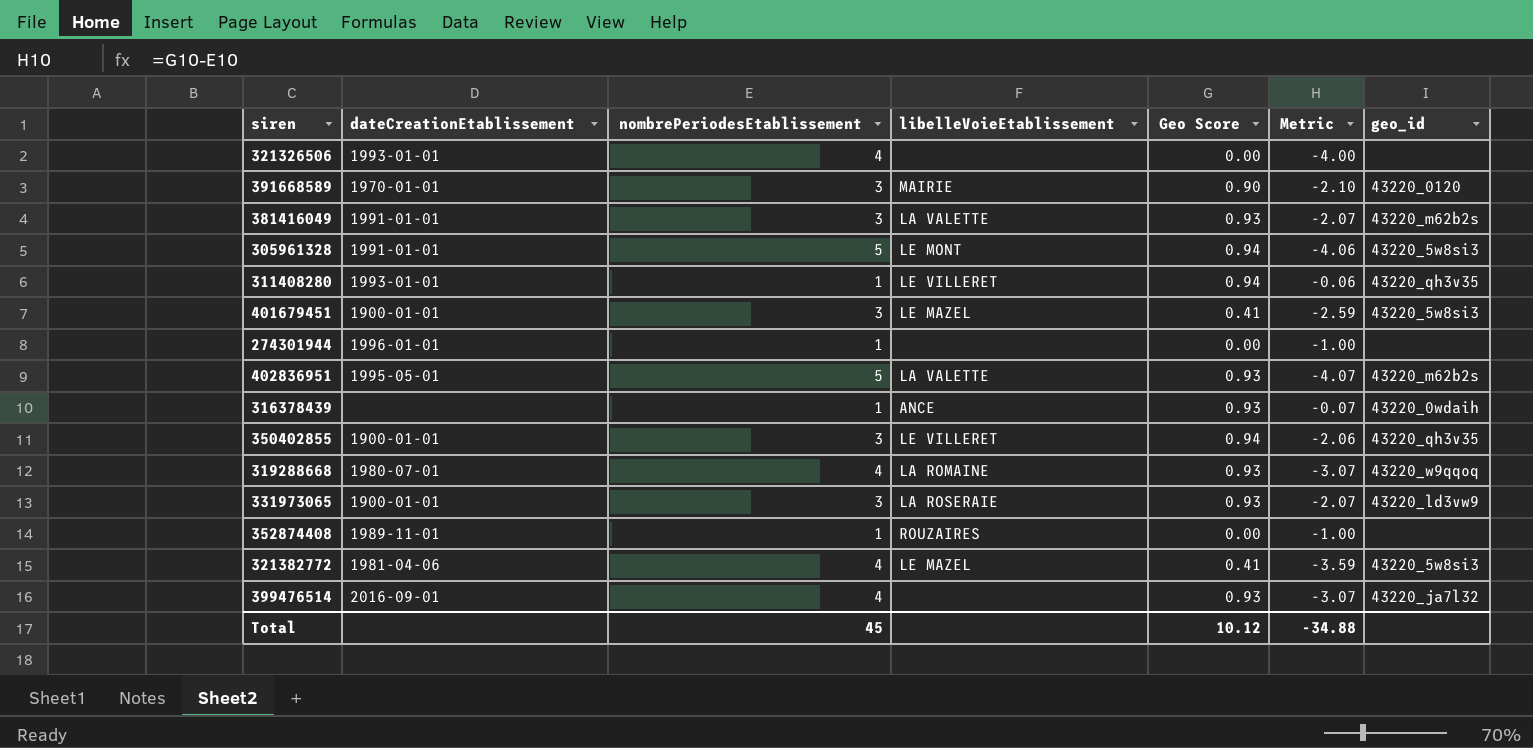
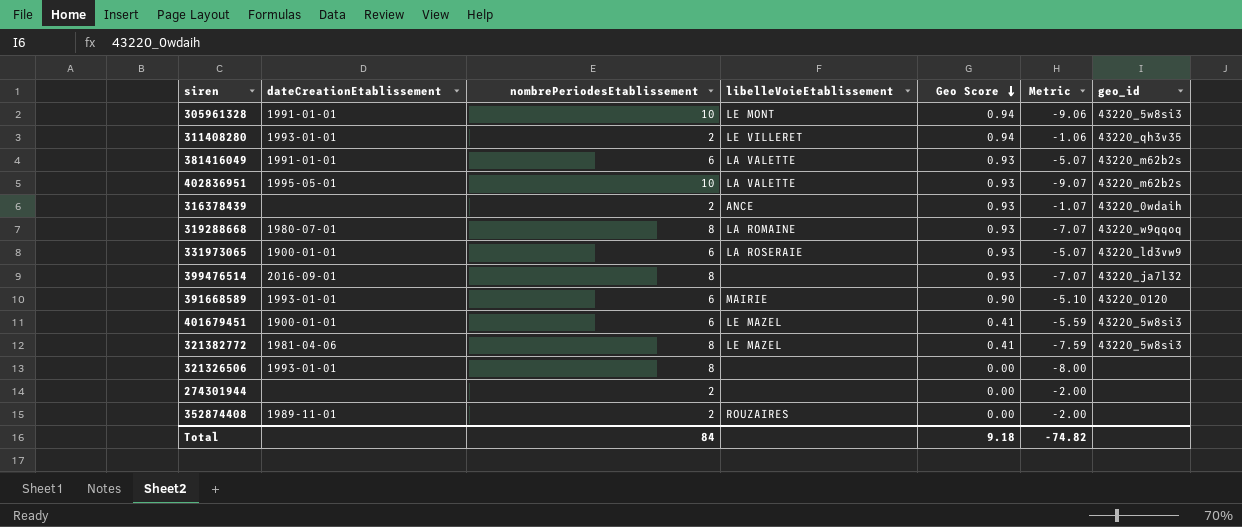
row order: none -> Geo Score descending
row 350402855: 1900-01-01 | 3 | LE VILLERET | 0.94 | -2.06 | 43220_qh3v35 -> none
305961328 | nombrePeriodesEtablissement: 5 -> 10
305961328 | Metric: -4.06 -> -9.06
311408280 | nombrePeriodesEtablissement: 1 -> 2
311408280 | Metric: -0.06 -> -1.06
381416049 | nombrePeriodesEtablissement: 3 -> 6
381416049 | Metric: -2.07 -> -5.07
402836951 | nombrePeriodesEtablissement: 5 -> 10
402836951 | Metric: -4.07 -> -9.07
316378439 | nombrePeriodesEtablissement: 1 -> 2
316378439 | Metric: -0.07 -> -1.07
319288668 | nombrePeriodesEtablissement: 4 -> 8
319288668 | Metric: -3.07 -> -7.07
331973065 | nombrePeriodesEtablissement: 3 -> 6
331973065 | Metric: -2.07 -> -5.07
399476514 | nombrePeriodesEtablissement: 4 -> 8
399476514 | Metric: -3.07 -> -7.07
391668589 | dateCreationEtablissement: 1970-01-01 -> 1993-01-01
391668589 | nombrePeriodesEtablissement: 3 -> 6
391668589 | Metric: -2.10 -> -5.10
401679451 | nombrePeriodesEtablissement: 3 -> 6
401679451 | Metric: -2.59 -> -5.59
321382772 | nombrePeriodesEtablissement: 4 -> 8
321382772 | Metric: -3.59 -> -7.59
321326506 | nombrePeriodesEtablissement: 4 -> 8
321326506 | Metric: -4.00 -> -8.00
274301944 | dateCreationEtablissement: 1996-01-01 -> none
274301944 | nombrePeriodesEtablissement: 1 -> 2
274301944 | Metric: -1.00 -> -2.00
352874408 | nombrePeriodesEtablissement: 1 -> 2
352874408 | Metric: -1.00 -> -2.00
Total | nombrePeriodesEtablissement: 45 -> 84
Total | Geo Score: 10.12 -> 9.18
Total | Metric: -34.88 -> -74.82

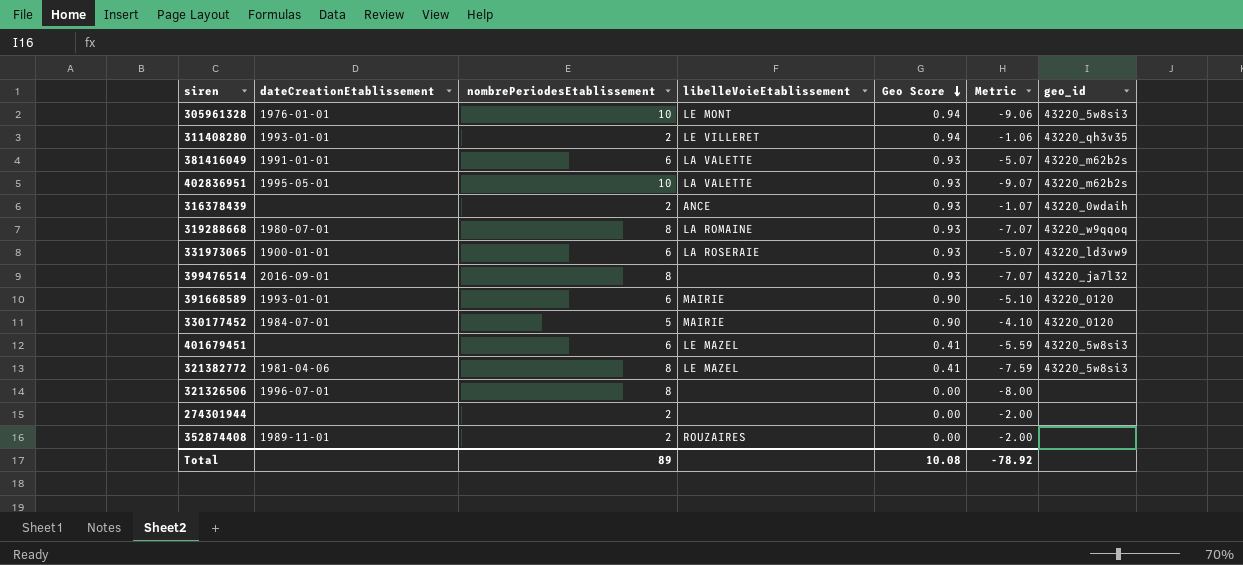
305961328 | dateCreationEtablissement: 1991-01-01 -> 1976-01-01
row 330177452: none -> 1984-07-01 | 5 | MAIRIE | 0.90 | -4.10 | 43220_0120
401679451 | dateCreationEtablissement: 1900-01-01 -> none
321326506 | dateCreationEtablissement: 1993-01-01 -> 1996-07-01
Total | nombrePeriodesEtablissement: 84 -> 89
Total | Geo Score: 9.18 -> 10.08
Total | Metric: -74.82 -> -78.92

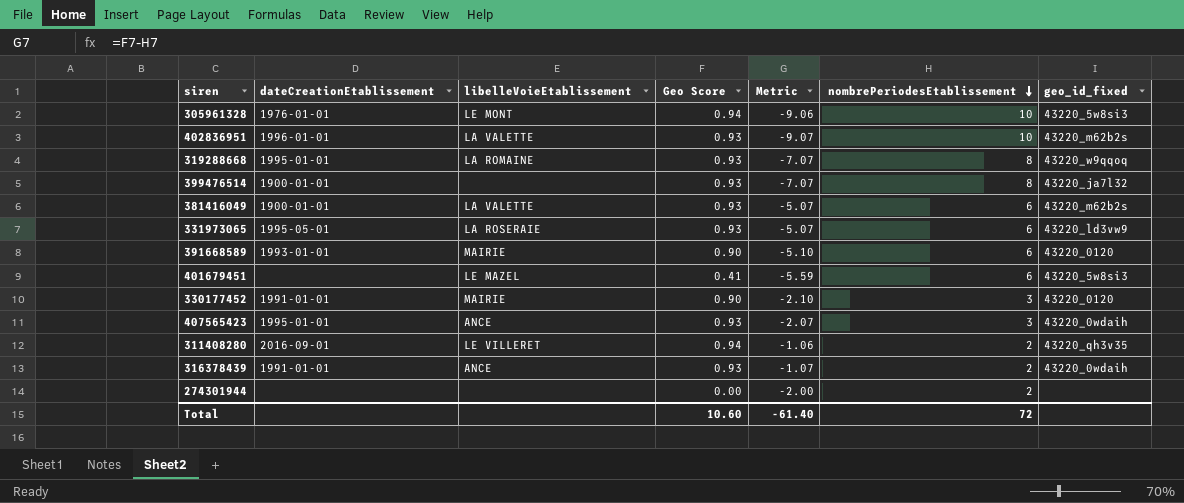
row order: Geo Score descending -> nombrePeriodesEtablissement descending
column nombrePeriodesEtablissement | position: 3 -> 6
column name: geo_id -> geo_id_fixed
row 321382772: 1981-04-06 | 8 | LE MAZEL | 0.41 | -7.59 | 43220_5w8si3 -> none
row 321326506: 1996-07-01 | 8 | none | 0.00 | -8.00 | none -> none
row 352874408: 1989-11-01 | 2 | ROUZAIRES | 0.00 | -2.00 | none -> none
402836951 | dateCreationEtablissement: 1995-05-01 -> 1996-01-01
319288668 | dateCreationEtablissement: 1980-07-01 -> 1995-01-01
399476514 | dateCreationEtablissement: 2016-09-01 -> 1900-01-01
381416049 | dateCreationEtablissement: 1991-01-01 -> 1900-01-01
331973065 | dateCreationEtablissement: 1900-01-01 -> 1995-05-01
330177452 | dateCreationEtablissement: 1984-07-01 -> 1991-01-01
330177452 | Metric: -4.10 -> -2.10
330177452 | nombrePeriodesEtablissement: 5 -> 3
row 407565423: none -> 1995-01-01 | ANCE | 0.93 | -2.07 | 3 | 43220_0wdaih
311408280 | dateCreationEtablissement: 1993-01-01 -> 2016-09-01
316378439 | dateCreationEtablissement: none -> 1991-01-01
Total | Geo Score: 10.08 -> 10.60
Total | Metric: -78.92 -> -61.40
Total | nombrePeriodesEtablissement: 89 -> 72

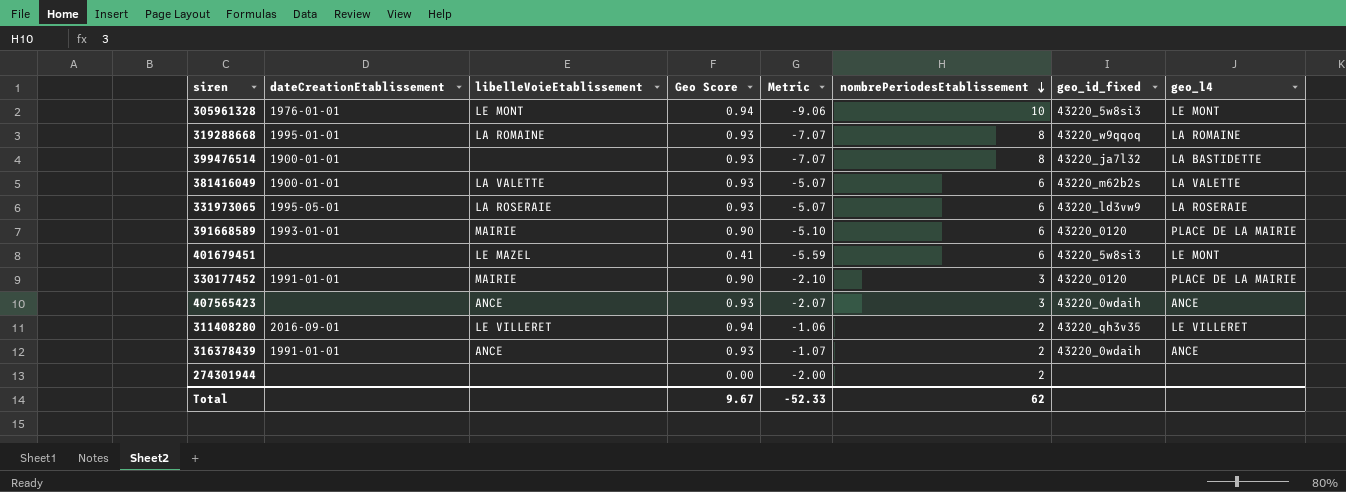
column geo_l4 | position: none -> 8
row 402836951: 1996-01-01 | LA VALETTE | 0.93 | -9.07 | 10 | 43220_m62b2s -> none
407565423 | dateCreationEtablissement: 1995-01-01 -> none
Total | Geo Score: 10.60 -> 9.67
Total | Metric: -61.40 -> -52.33
Total | nombrePeriodesEtablissement: 72 -> 62

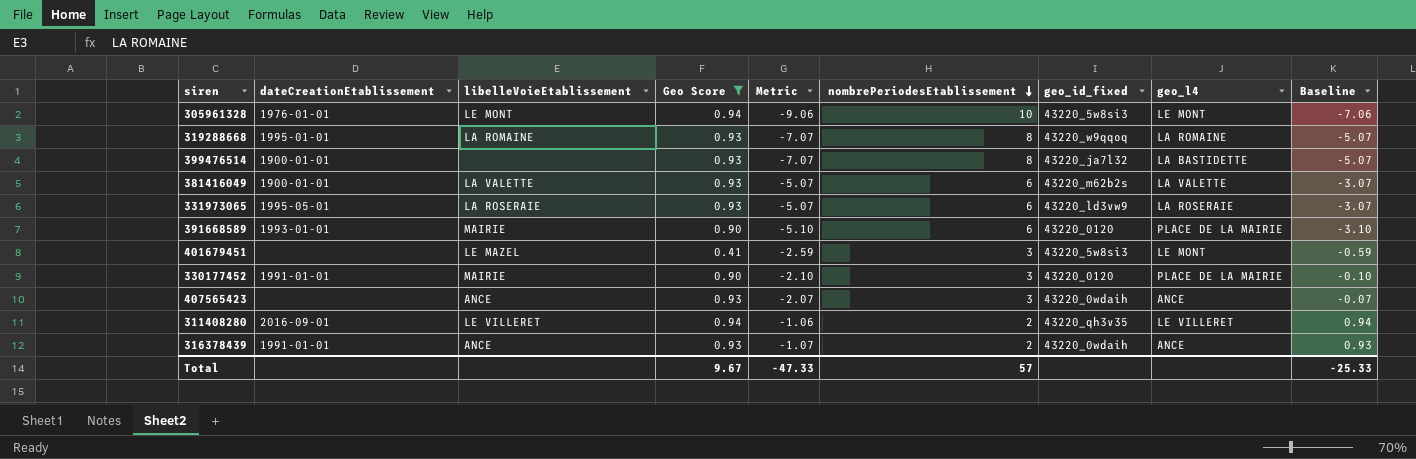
filter: none -> Geo Score != 0.00
column Baseline | formula: none -> [Metric] + 2
401679451 | Metric: -5.59 -> -2.59
401679451 | nombrePeriodesEtablissement: 6 -> 3
Total | Metric: -52.33 -> -47.33
Total | nombrePeriodesEtablissement: 62 -> 57

